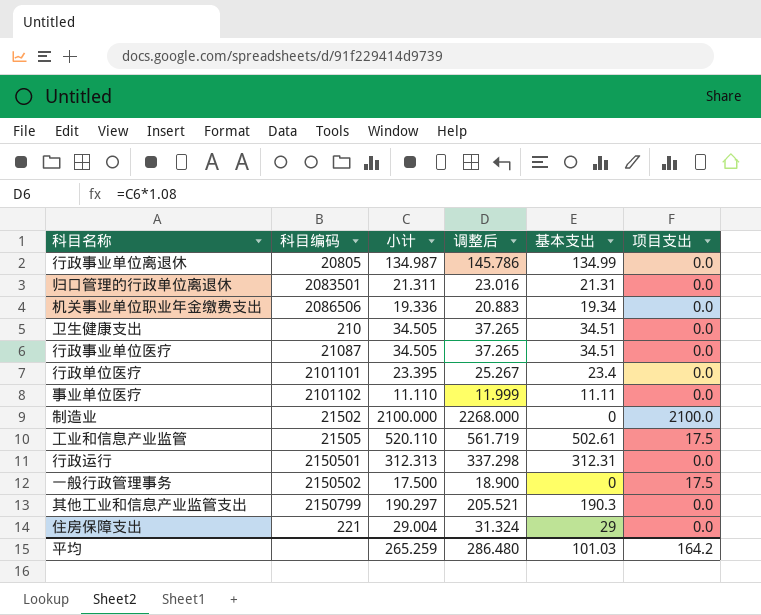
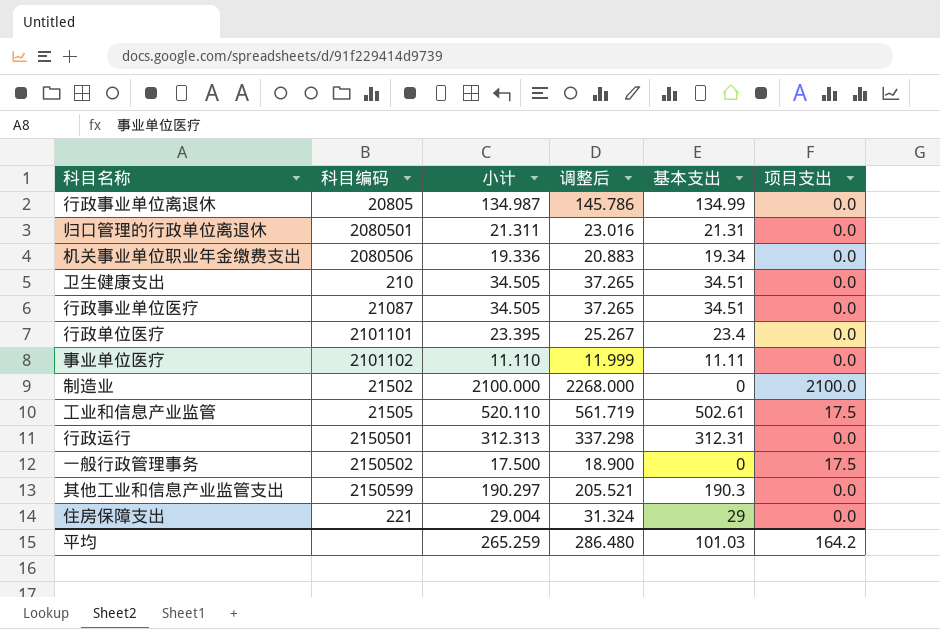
归口管理的行政单位离退休 | 科目编码: 2083501 -> 2080501
机关事业单位职业年金缴费支出 | 科目编码: 2086506 -> 2080506
其他工业和信息产业监管支出 | 科目编码: 2150799 -> 2150599

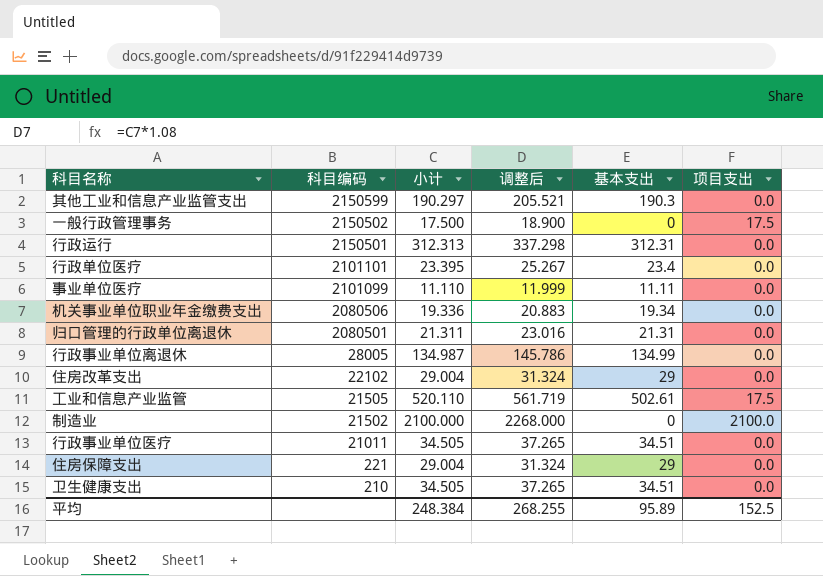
row order: none -> 科目编码 descending
事业单位医疗 | 科目编码: 2101102 -> 2101099
行政事业单位离退休 | 科目编码: 20805 -> 28005
row 住房改革支出: none -> 22102 | 29.004 | 31.324 | 29 | 0.0
行政事业单位医疗 | 科目编码: 21087 -> 21011
平均 | 小计: 265.259 -> 248.384
平均 | 调整后: 286.480 -> 268.255
平均 | 基本支出: 101.03 -> 95.89
平均 | 项目支出: 164.2 -> 152.5

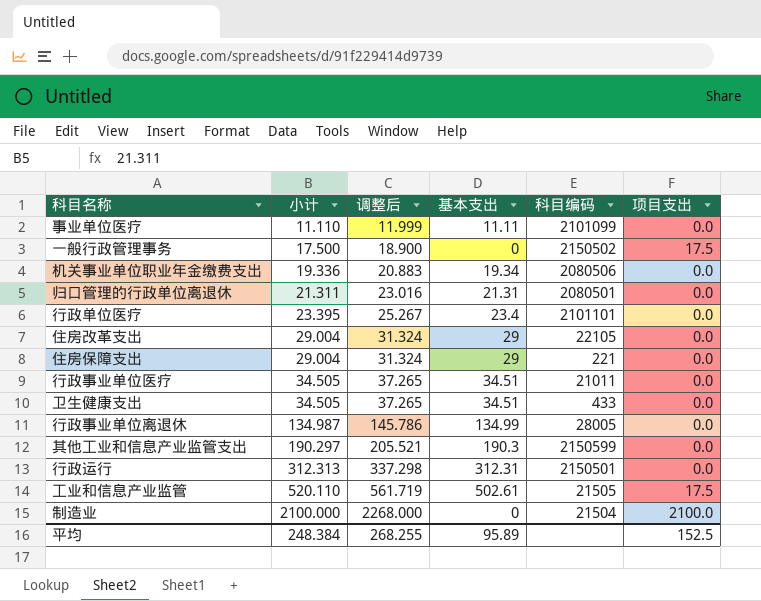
row order: 科目编码 descending -> 小计 ascending
column 科目编码 | position: 2 -> 5
住房改革支出 | 科目编码: 22102 -> 22105
卫生健康支出 | 科目编码: 210 -> 433
制造业 | 科目编码: 21502 -> 21504

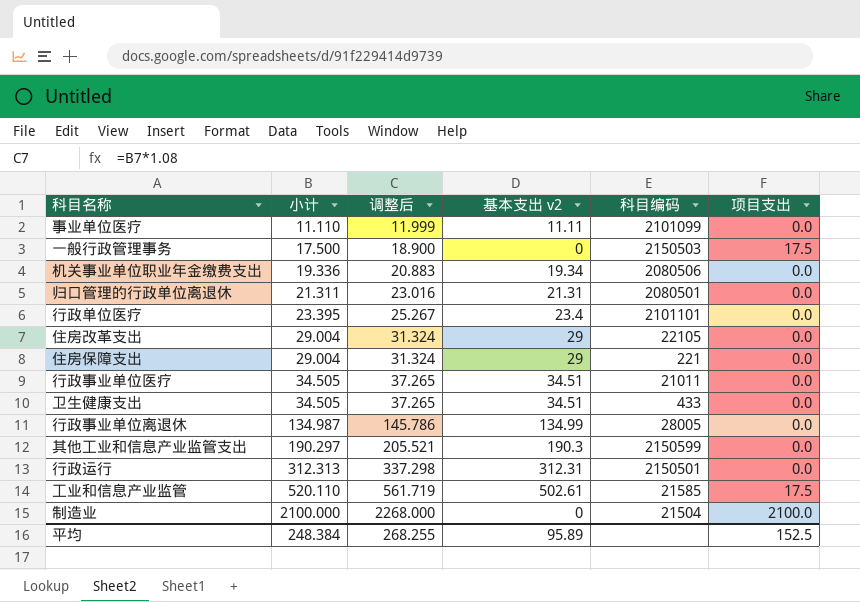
column name: 基本支出 -> 基本支出 v2
一般行政管理事务 | 科目编码: 2150502 -> 2150503
工业和信息产业监管 | 科目编码: 21505 -> 21585

